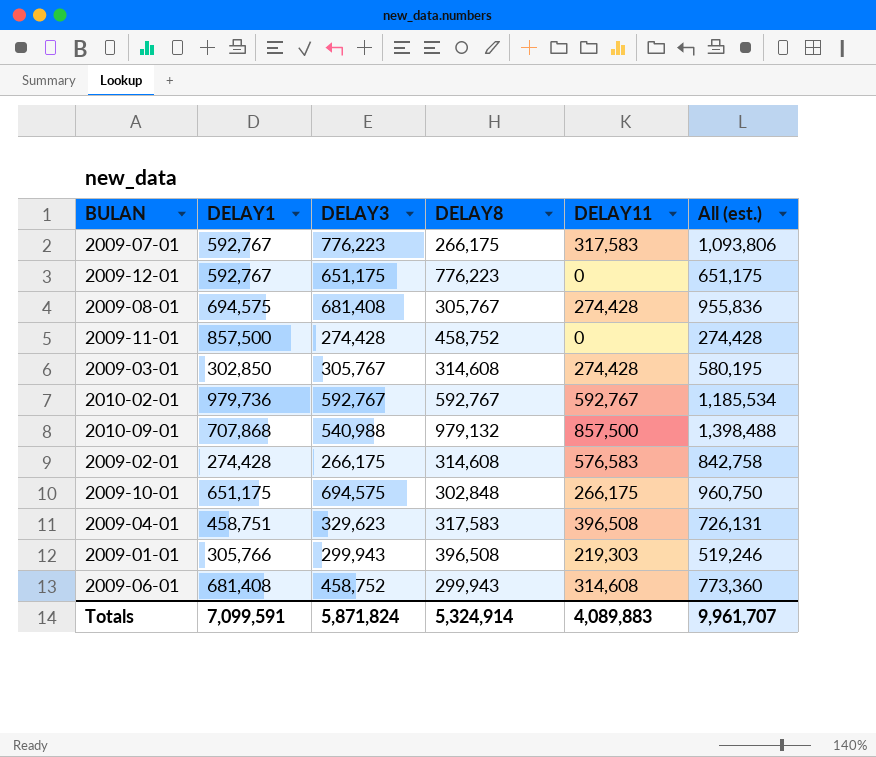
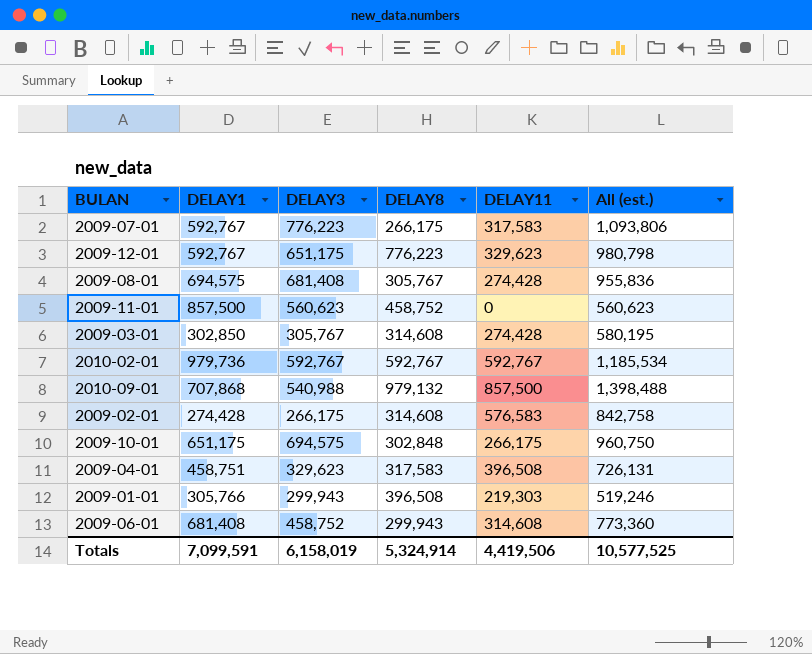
2009-12-01 | DELAY11: 0 -> 329,623
2009-12-01 | All (est.): 651,175 -> 980,798
2009-11-01 | DELAY3: 274,428 -> 560,623
2009-11-01 | All (est.): 274,428 -> 560,623
Totals | DELAY3: 5,871,824 -> 6,158,019
Totals | DELAY11: 4,089,883 -> 4,419,506
Totals | All (est.): 9,961,707 -> 10,577,525

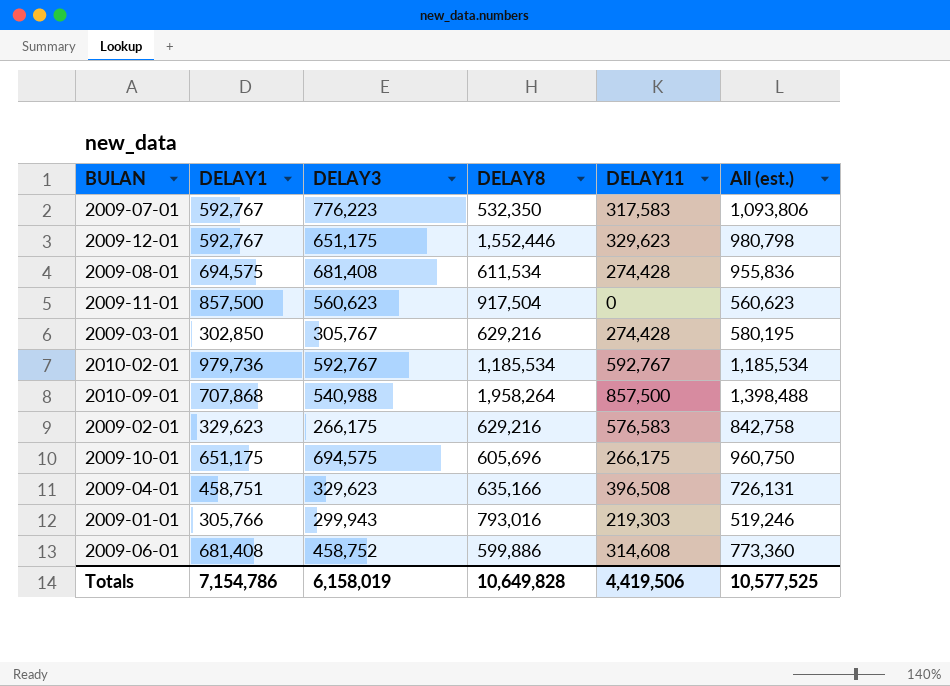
2009-07-01 | DELAY8: 266,175 -> 532,350
2009-12-01 | DELAY8: 776,223 -> 1,552,446
2009-08-01 | DELAY8: 305,767 -> 611,534
2009-11-01 | DELAY8: 458,752 -> 917,504
2009-03-01 | DELAY8: 314,608 -> 629,216
2010-02-01 | DELAY8: 592,767 -> 1,185,534
2010-09-01 | DELAY8: 979,132 -> 1,958,264
2009-02-01 | DELAY1: 274,428 -> 329,623
2009-02-01 | DELAY8: 314,608 -> 629,216
2009-10-01 | DELAY8: 302,848 -> 605,696
2009-04-01 | DELAY8: 317,583 -> 635,166
2009-01-01 | DELAY8: 396,508 -> 793,016
2009-06-01 | DELAY8: 299,943 -> 599,886
Totals | DELAY1: 7,099,591 -> 7,154,786
Totals | DELAY8: 5,324,914 -> 10,649,828

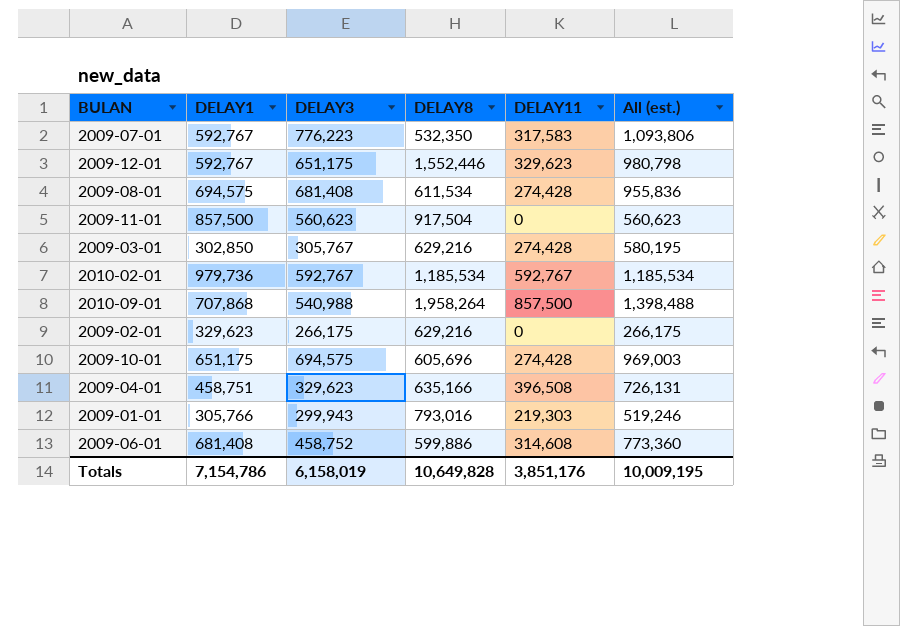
2009-02-01 | DELAY11: 576,583 -> 0
2009-02-01 | All (est.): 842,758 -> 266,175
2009-10-01 | DELAY11: 266,175 -> 274,428
2009-10-01 | All (est.): 960,750 -> 969,003
Totals | DELAY11: 4,419,506 -> 3,851,176
Totals | All (est.): 10,577,525 -> 10,009,195

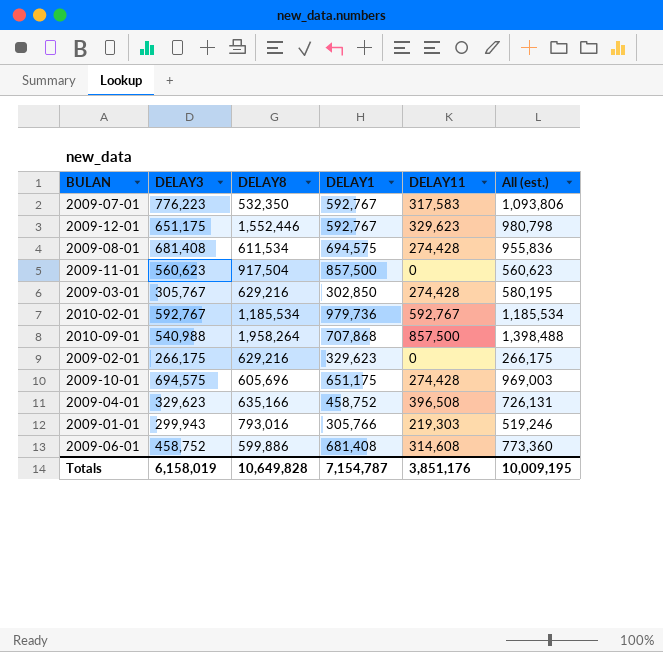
column DELAY1 | position: 2 -> 4
2009-04-01 | DELAY1: 458,751 -> 458,752
Totals | DELAY1: 7,154,786 -> 7,154,787

